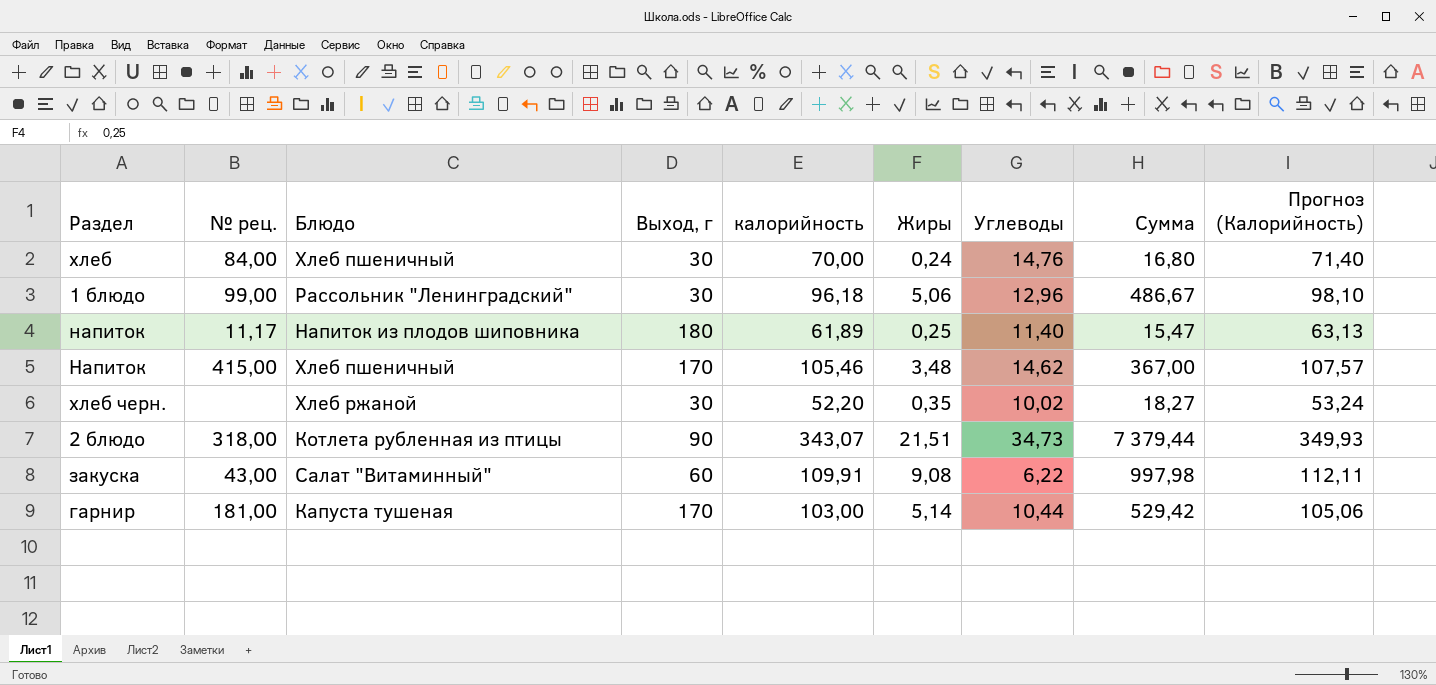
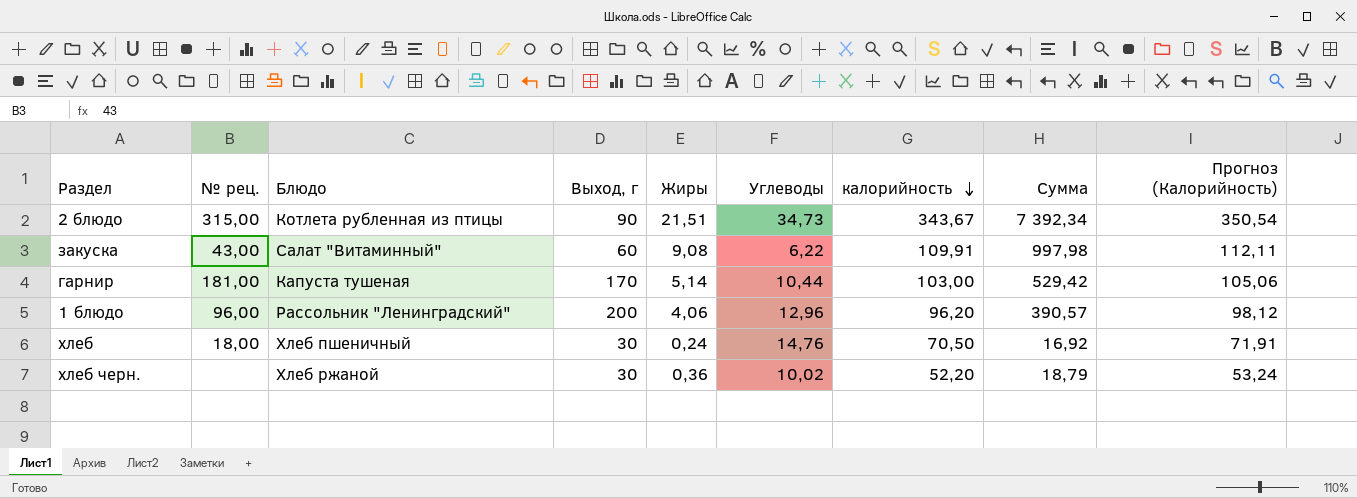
row order: none -> калорийность descending
column калорийность | position: 5 -> 7
row напиток: 11,17 | Напиток из плодов шиповника | 180 | 61,89 | 0,25 | 11,40 | 15,47 | 63,13 -> none
row Напиток: 415,00 | Хлеб пшеничный | 170 | 105,46 | 3,48 | 14,62 | 367,00 | 107,57 -> none
2 блюдо | № рец.: 318,00 -> 315,00
2 блюдо | калорийность: 343,07 -> 343,67
2 блюдо | Сумма: 7 379,44 -> 7 392,34
2 блюдо | Прогноз (Калорийность): 349,93 -> 350,54
1 блюдо | № рец.: 99,00 -> 96,00
1 блюдо | Выход, г: 30 -> 200
1 блюдо | Жиры: 5,06 -> 4,06
1 блюдо | калорийность: 96,18 -> 96,20
1 блюдо | Сумма: 486,67 -> 390,57
1 блюдо | Прогноз (Калорийность): 98,10 -> 98,12
хлеб | № рец.: 84,00 -> 18,00
хлеб | калорийность: 70,00 -> 70,50
хлеб | Сумма: 16,80 -> 16,92
хлеб | Прогноз (Калорийность): 71,40 -> 71,91
хлеб черн. | Жиры: 0,35 -> 0,36
хлеб черн. | Сумма: 18,27 -> 18,79

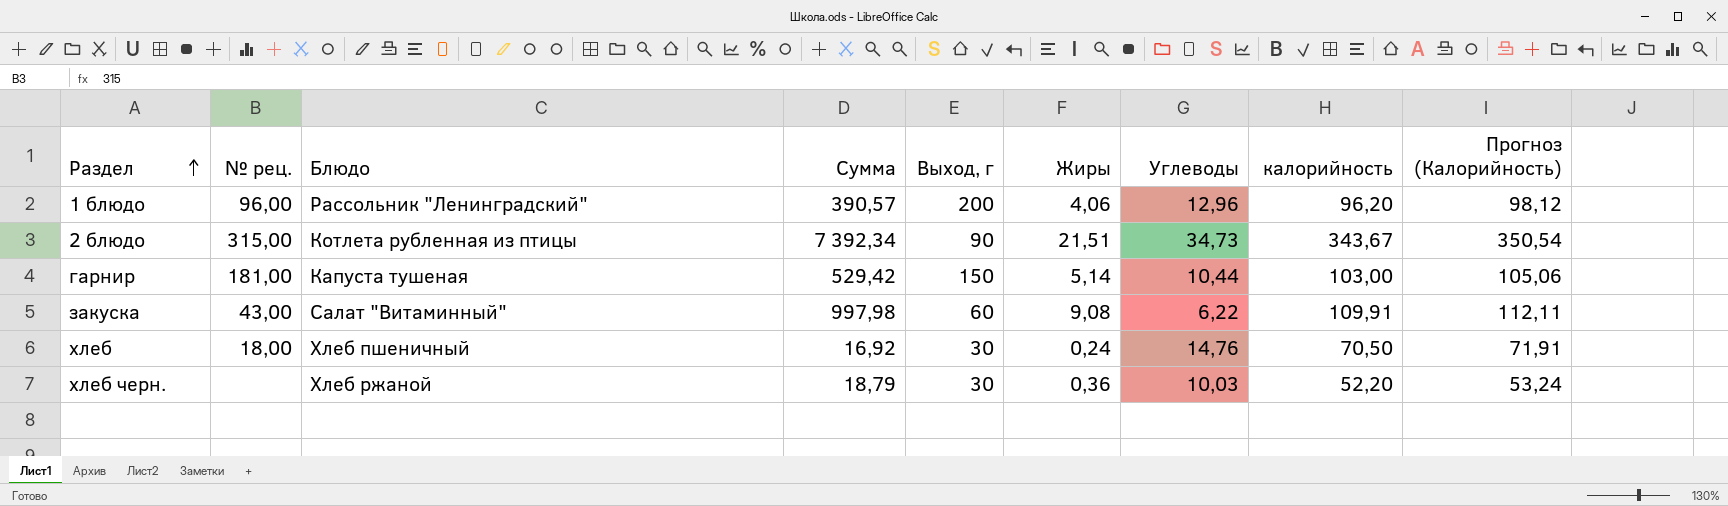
row order: калорийность descending -> Раздел ascending
column Сумма | position: 8 -> 4
гарнир | Выход, г: 170 -> 150
хлеб черн. | Углеводы: 10,02 -> 10,03

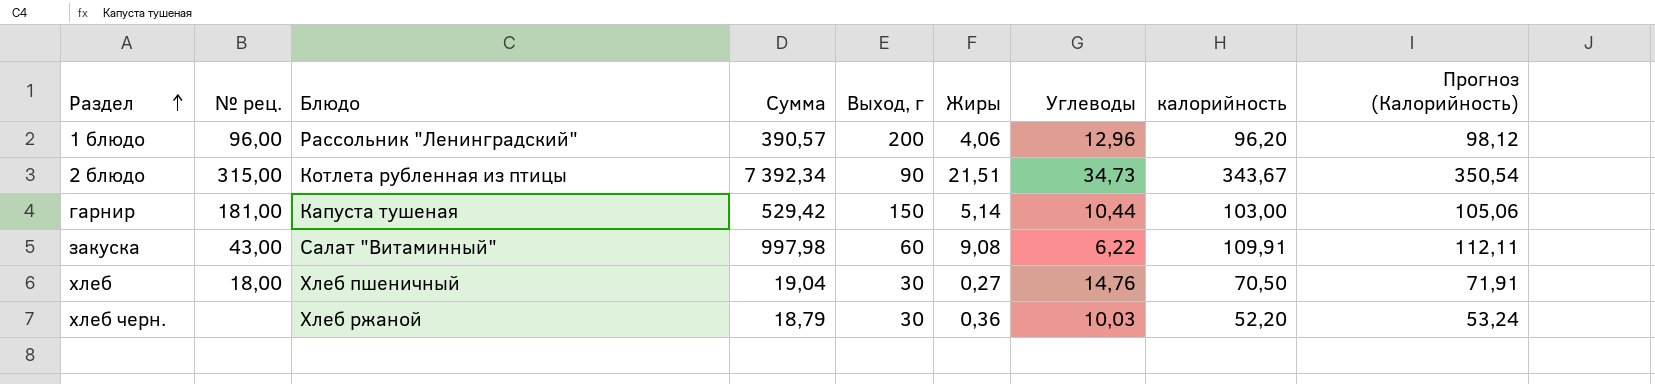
хлеб | Сумма: 16,92 -> 19,04
хлеб | Жиры: 0,24 -> 0,27

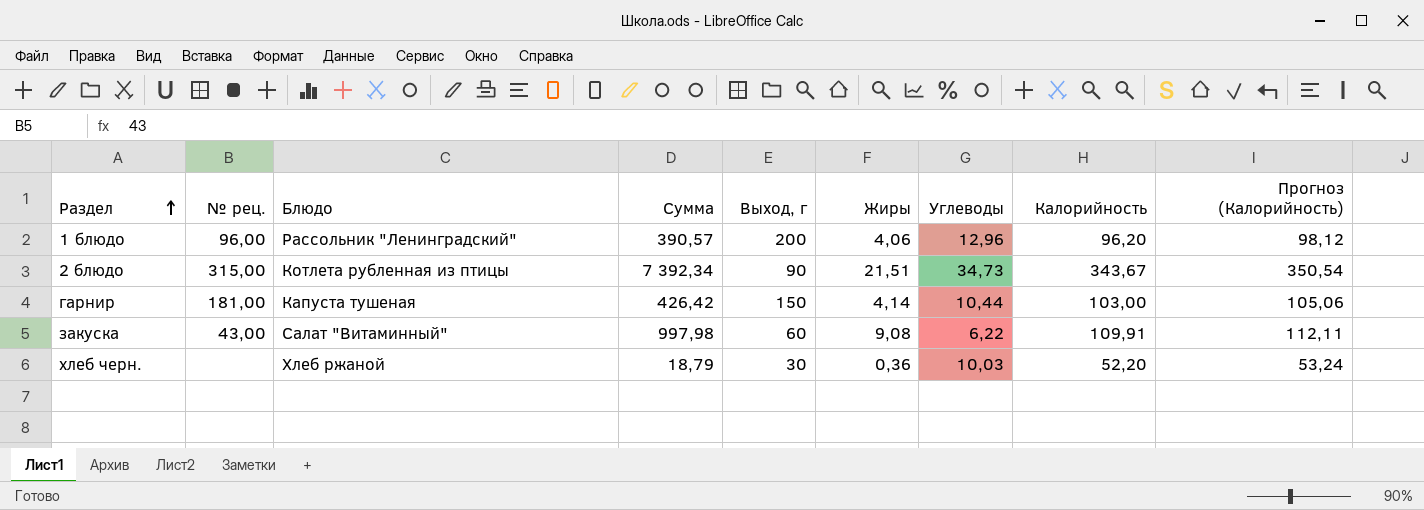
column name: калорийность -> Калорийность
row хлеб: 18,00 | Хлеб пшеничный | 19,04 | 30 | 0,27 | 14,76 | 70,50 | 71,91 -> none
гарнир | Сумма: 529,42 -> 426,42
гарнир | Жиры: 5,14 -> 4,14

